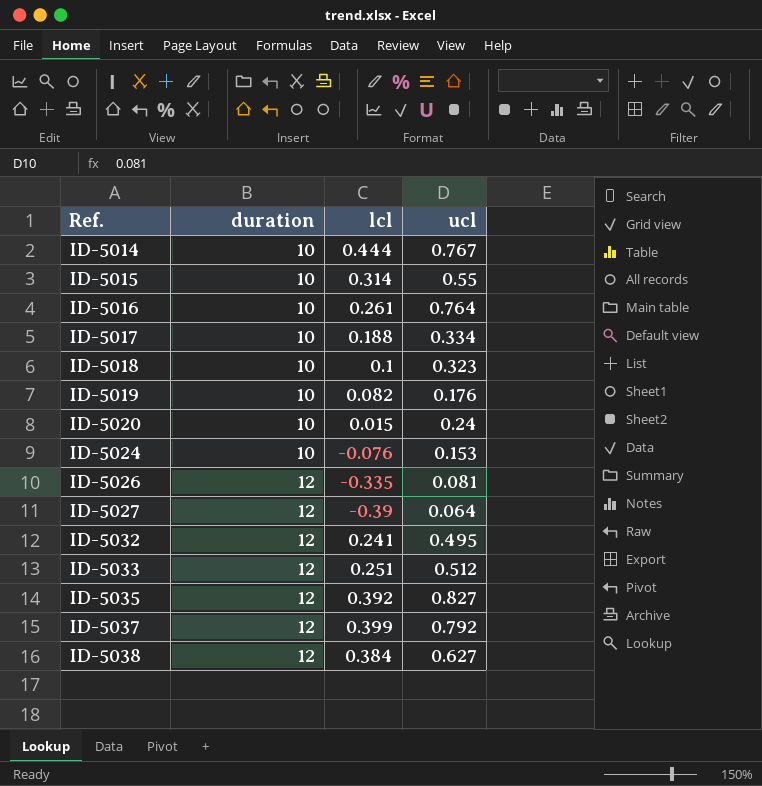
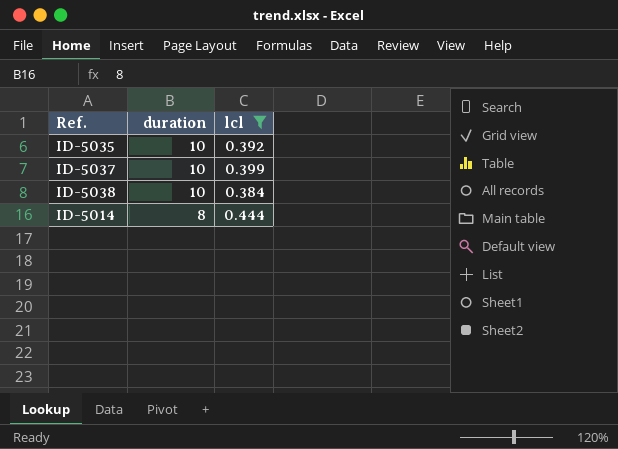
filter: none -> lcl >= 0.384
row order: Ref. ascending -> duration descending
column ucl | position: 4 -> none
ID-5035 | duration: 12 -> 10
ID-5037 | duration: 12 -> 10
ID-5038 | duration: 12 -> 10
ID-5014 | duration: 10 -> 8

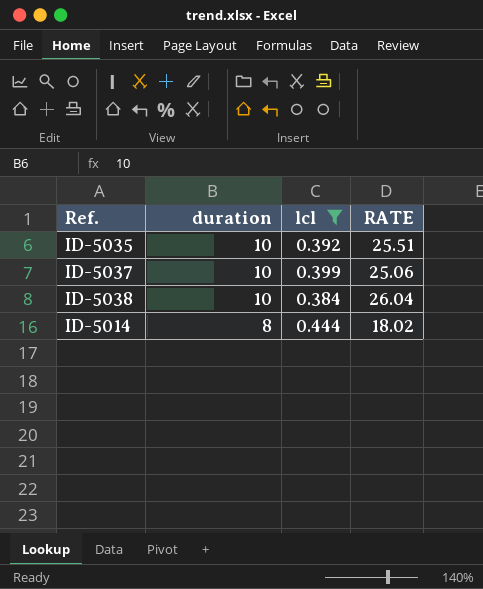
column RATE | formula: none -> [duration] / [lcl]

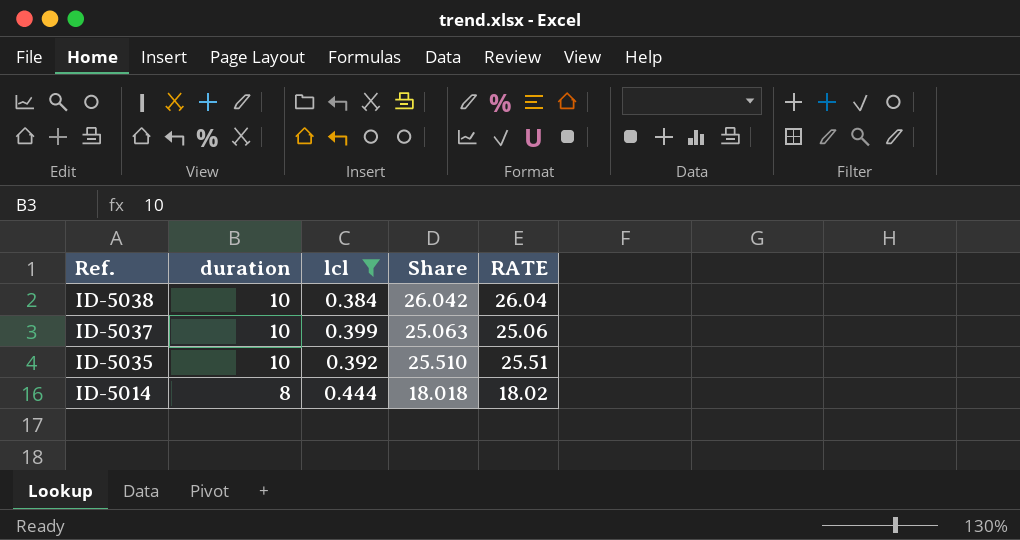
row order: duration descending -> Ref. descending
column Share | formula: none -> [duration] / [lcl]

